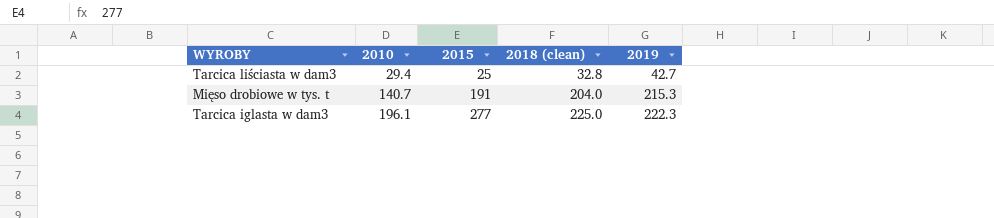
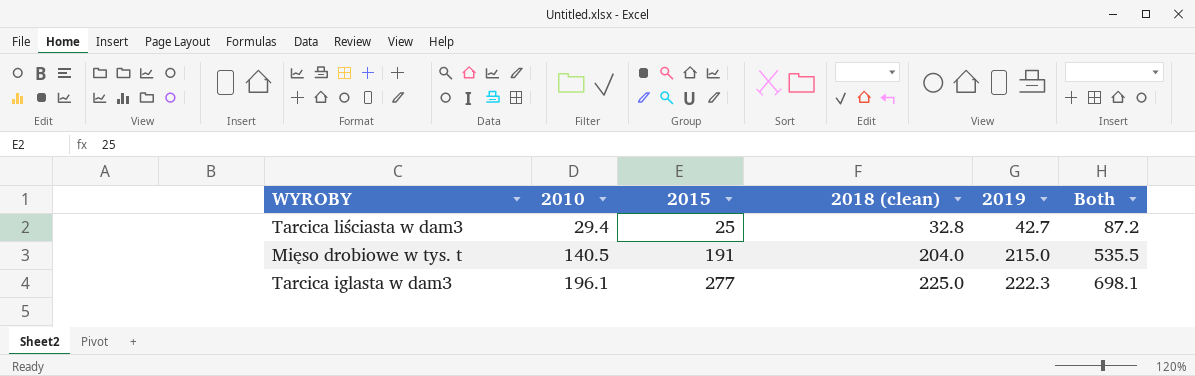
column Both | formula: none -> [2010] + [2015] + [2018 (clean)]
Mięso drobiowe w tys. t | 2010: 140.7 -> 140.5
Mięso drobiowe w tys. t | 2019: 215.3 -> 215.0

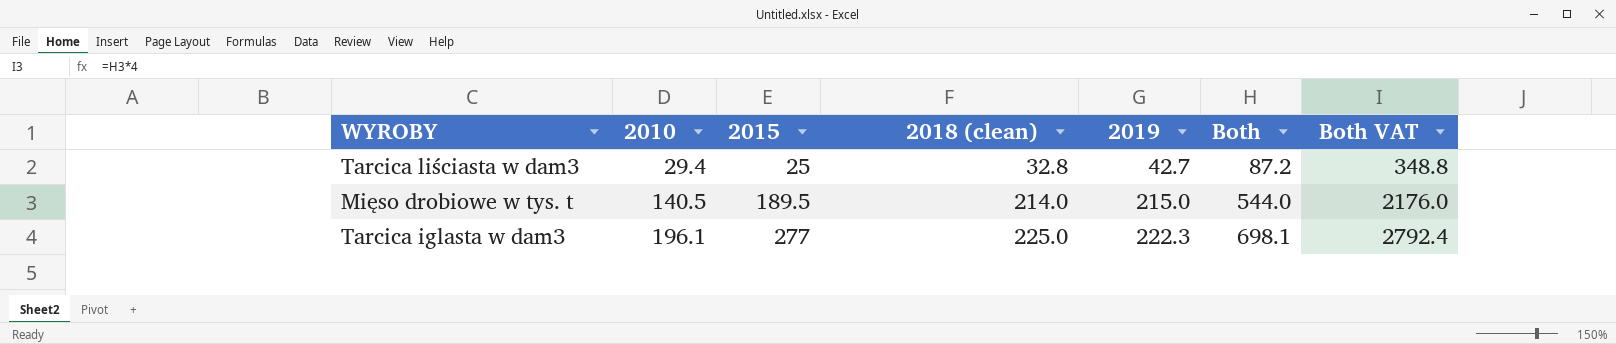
column Both VAT | formula: none -> [Both] * 4
Mięso drobiowe w tys. t | 2015: 191 -> 189.5
Mięso drobiowe w tys. t | 2018 (clean): 204.0 -> 214.0
Mięso drobiowe w tys. t | Both: 535.5 -> 544.0

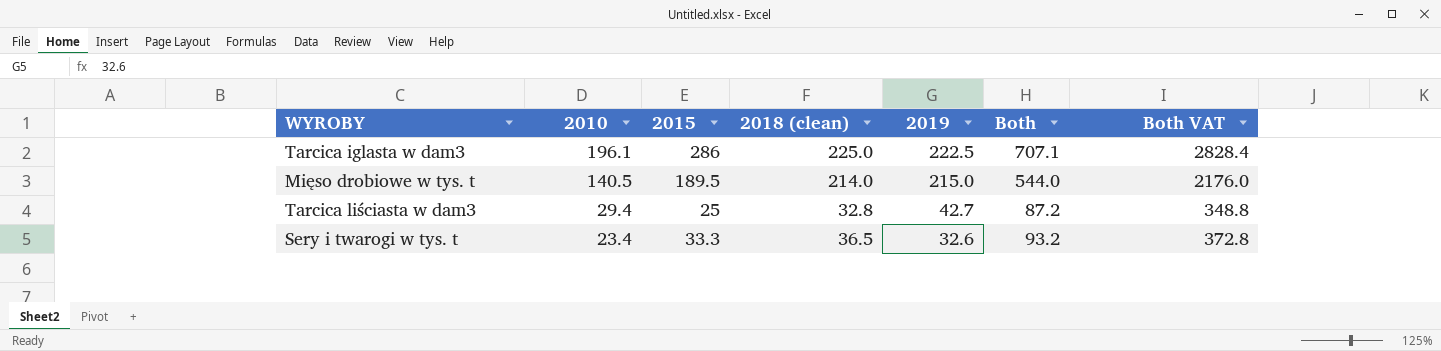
row order: 2010 ascending -> 2010 descending
Tarcica iglasta w dam3 | 2015: 277 -> 286
Tarcica iglasta w dam3 | 2019: 222.3 -> 222.5
Tarcica iglasta w dam3 | Both: 698.1 -> 707.1
Tarcica iglasta w dam3 | Both VAT: 2792.4 -> 2828.4
row Sery i twarogi w tys. t: none -> 23.4 | 33.3 | 36.5 | 32.6 | 93.2 | 372.8

